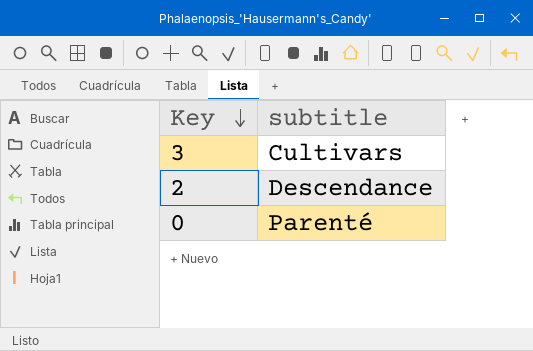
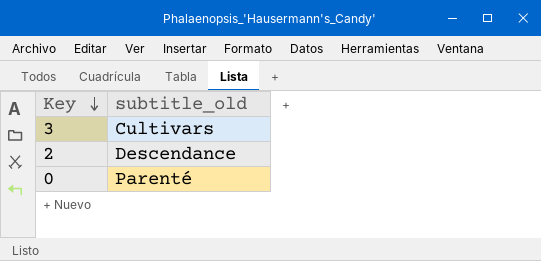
column name: subtitle -> subtitle_old

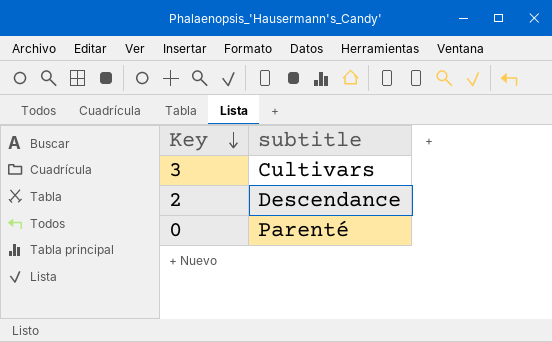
column name: subtitle_old -> subtitle

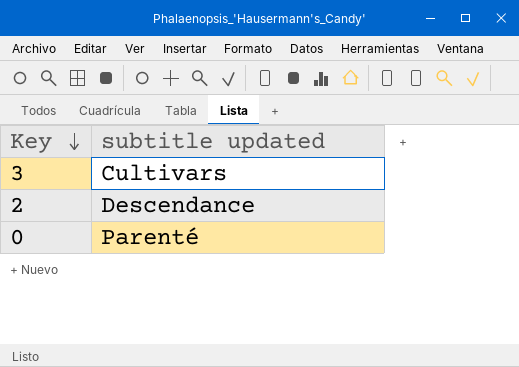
column name: subtitle -> subtitle updated

